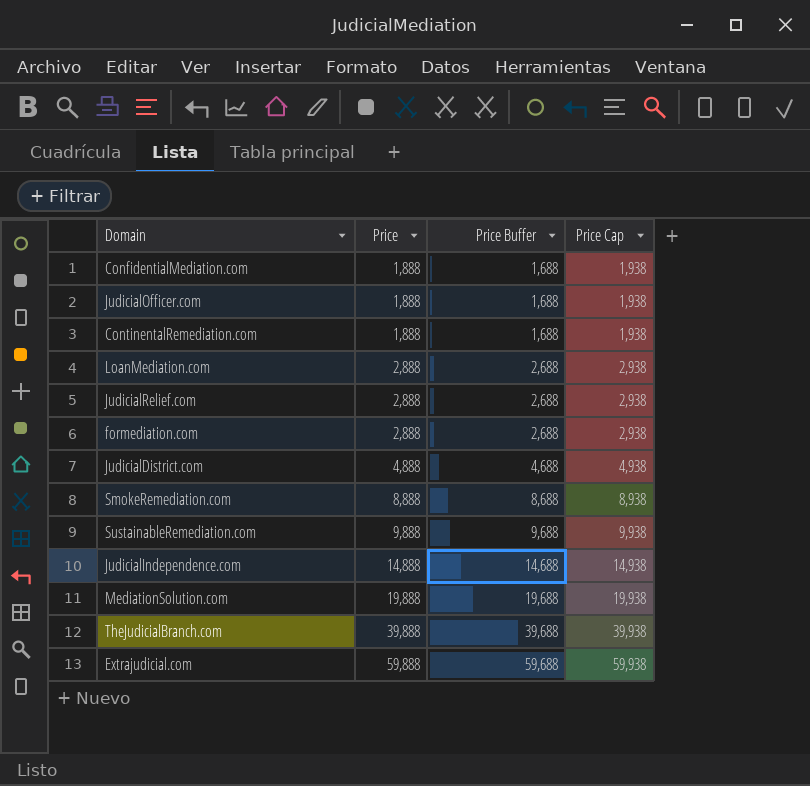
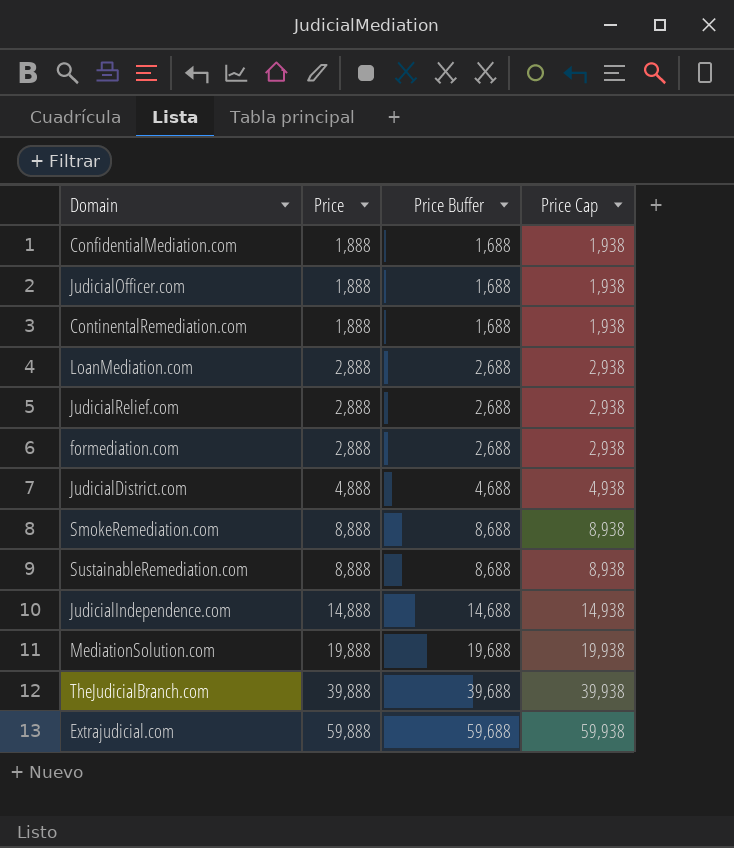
SustainableRemediation.com | Price: 9,888 -> 8,888
SustainableRemediation.com | Price Buffer: 9,688 -> 8,688
SustainableRemediation.com | Price Cap: 9,938 -> 8,938

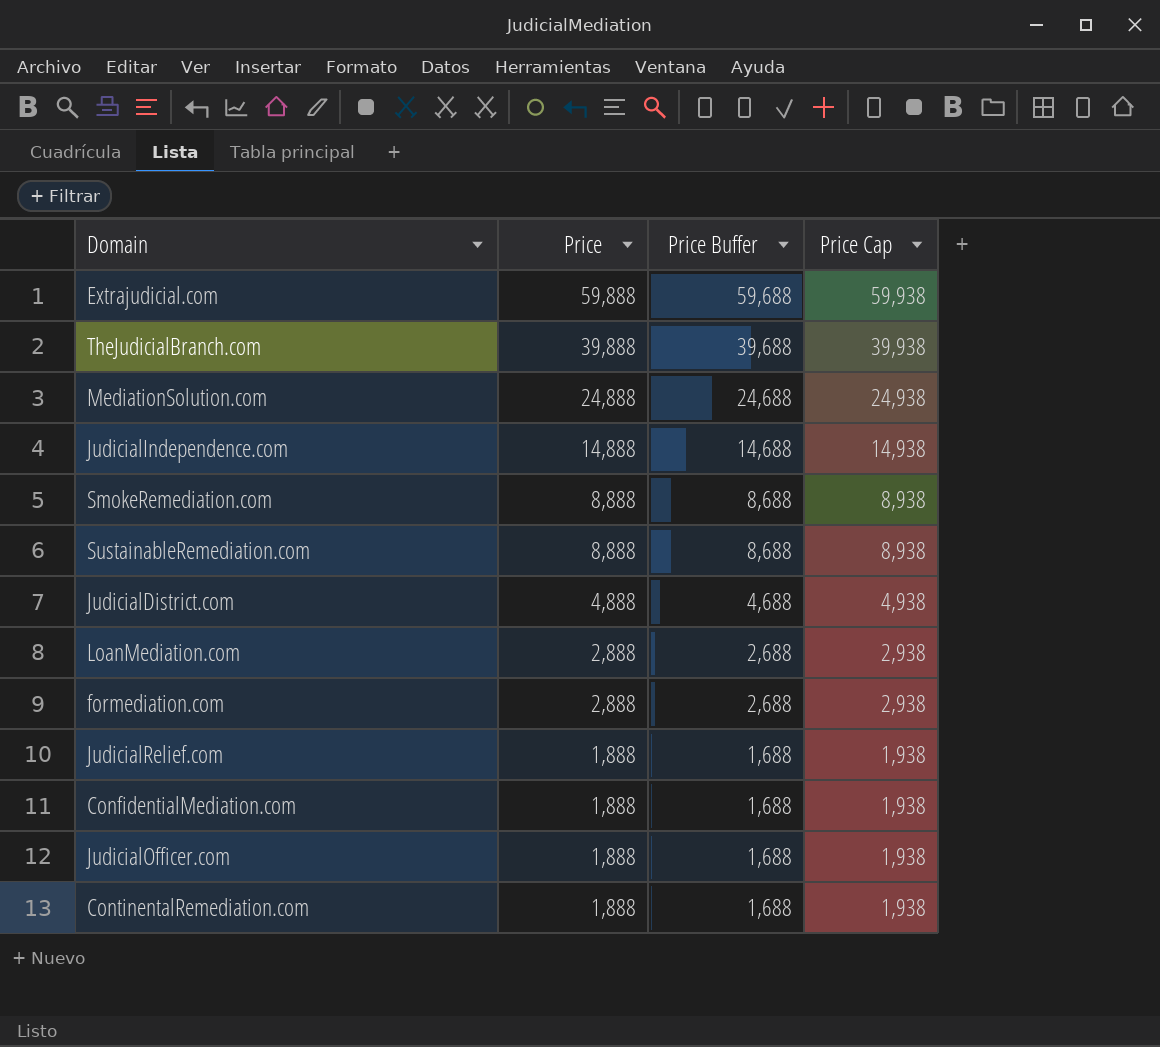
row order: Price ascending -> Price descending
MediationSolution.com | Price: 19,888 -> 24,888
MediationSolution.com | Price Buffer: 19,688 -> 24,688
MediationSolution.com | Price Cap: 19,938 -> 24,938
JudicialRelief.com | Price: 2,888 -> 1,888
JudicialRelief.com | Price Buffer: 2,688 -> 1,688
JudicialRelief.com | Price Cap: 2,938 -> 1,938

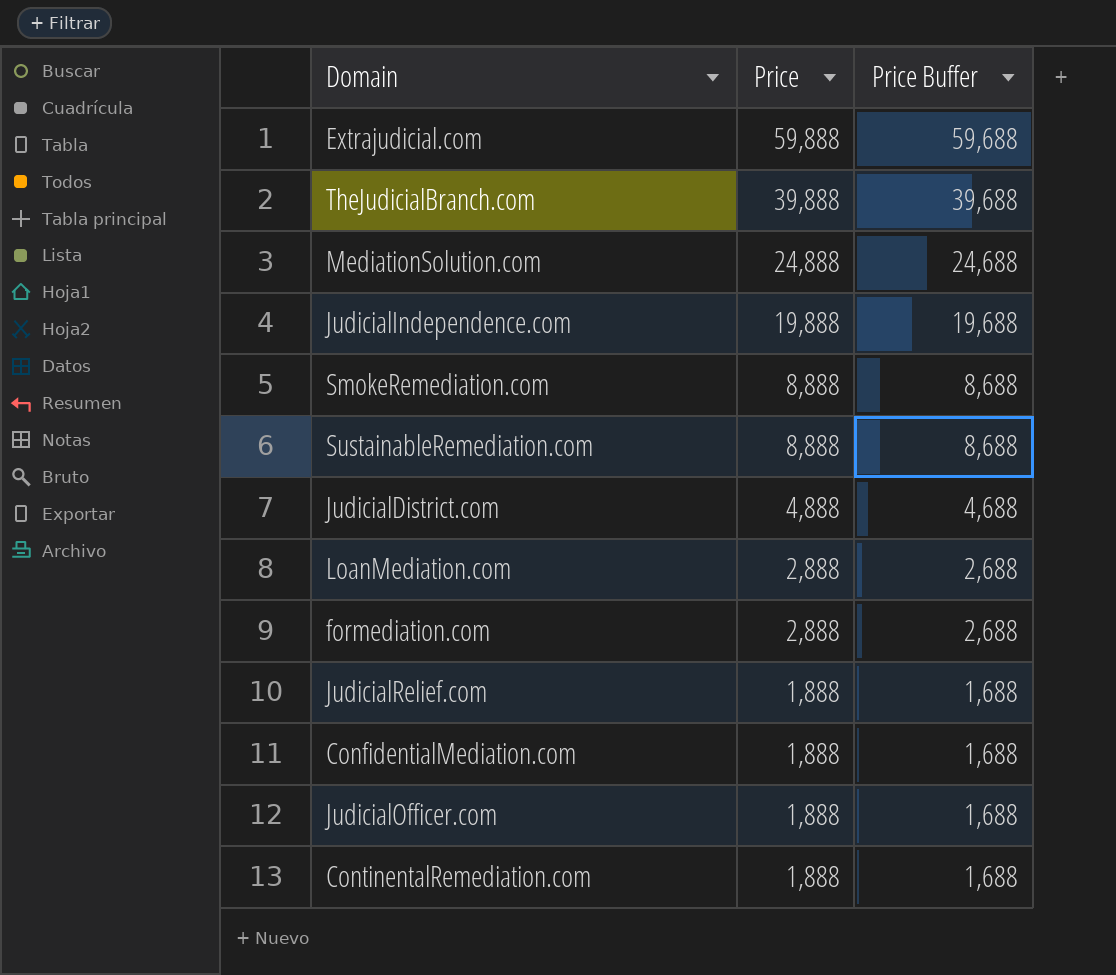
column Price Cap | formula: [Price] + 50 -> none
JudicialIndependence.com | Price: 14,888 -> 19,888
JudicialIndependence.com | Price Buffer: 14,688 -> 19,688

